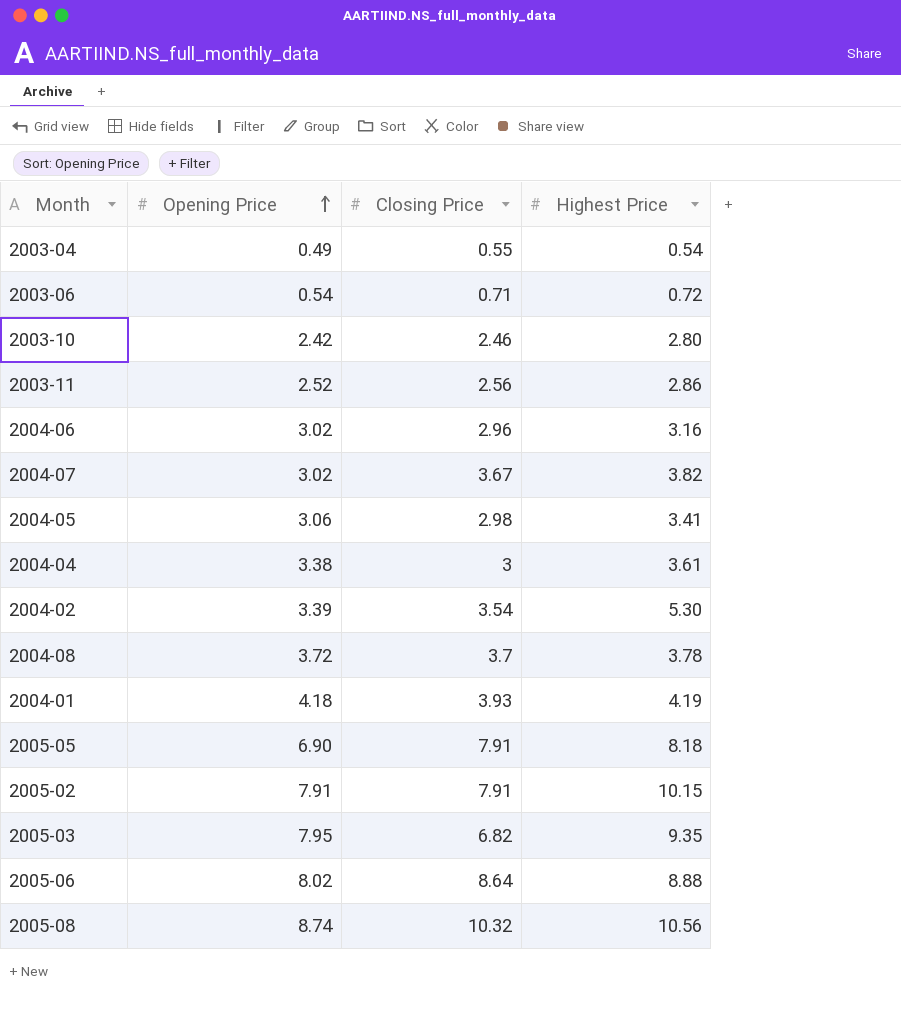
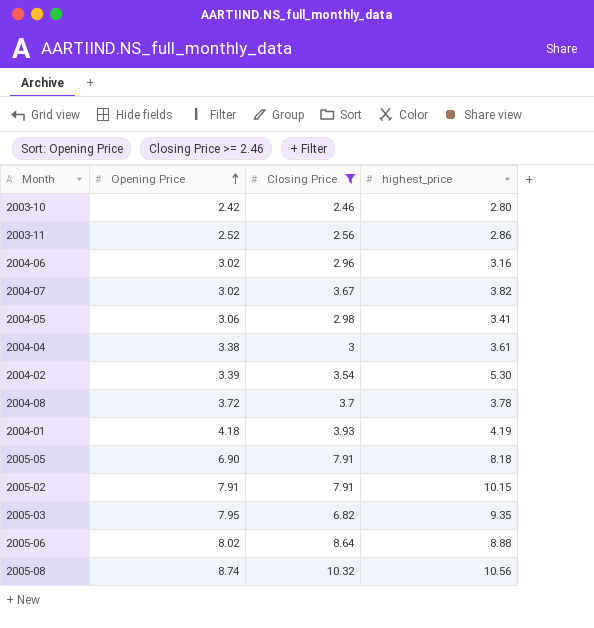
filter: none -> Closing Price >= 2.46
column name: Highest Price -> highest_price

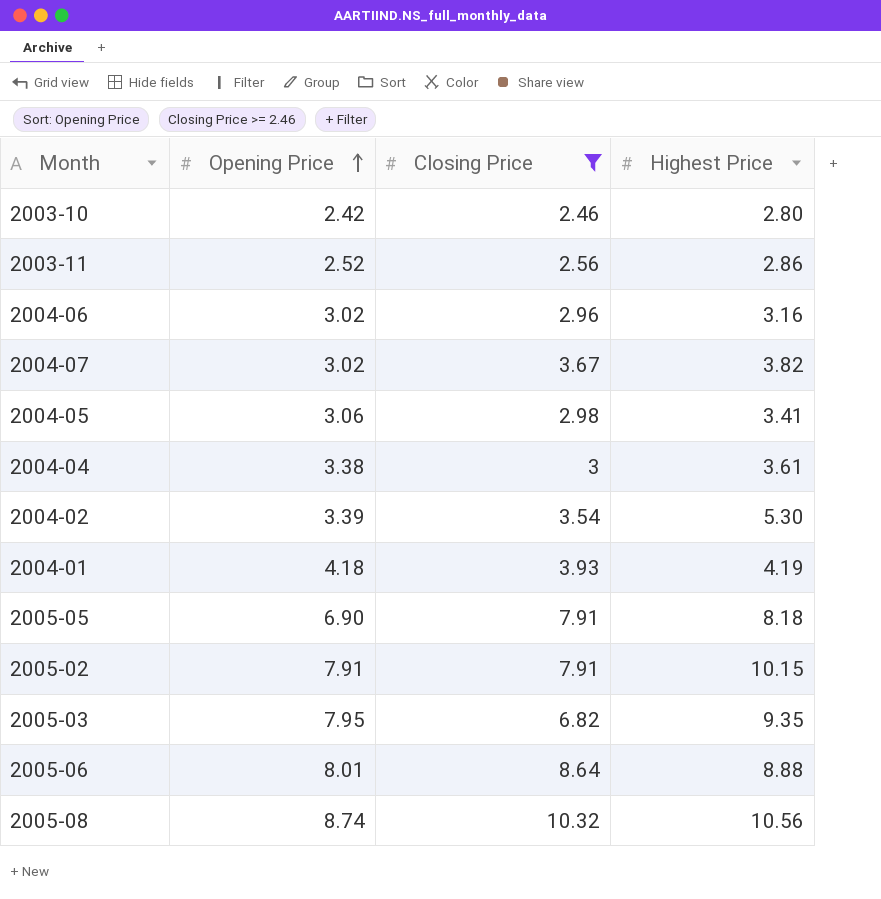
column name: highest_price -> Highest Price
row 2004-08: 3.72 | 3.7 | 3.78 -> none
2005-06 | Opening Price: 8.02 -> 8.01

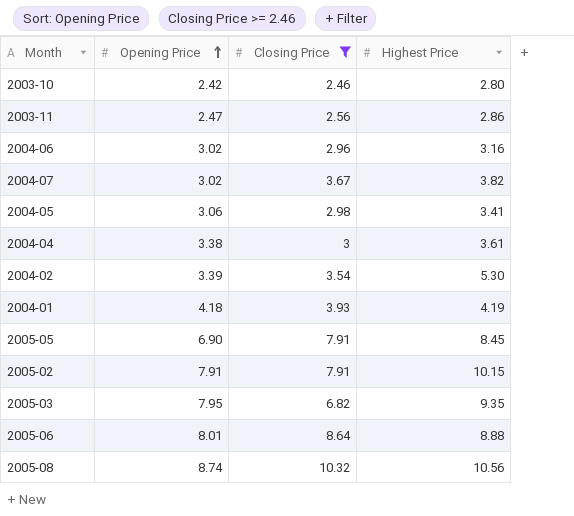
2003-11 | Opening Price: 2.52 -> 2.47
2005-05 | Highest Price: 8.18 -> 8.45

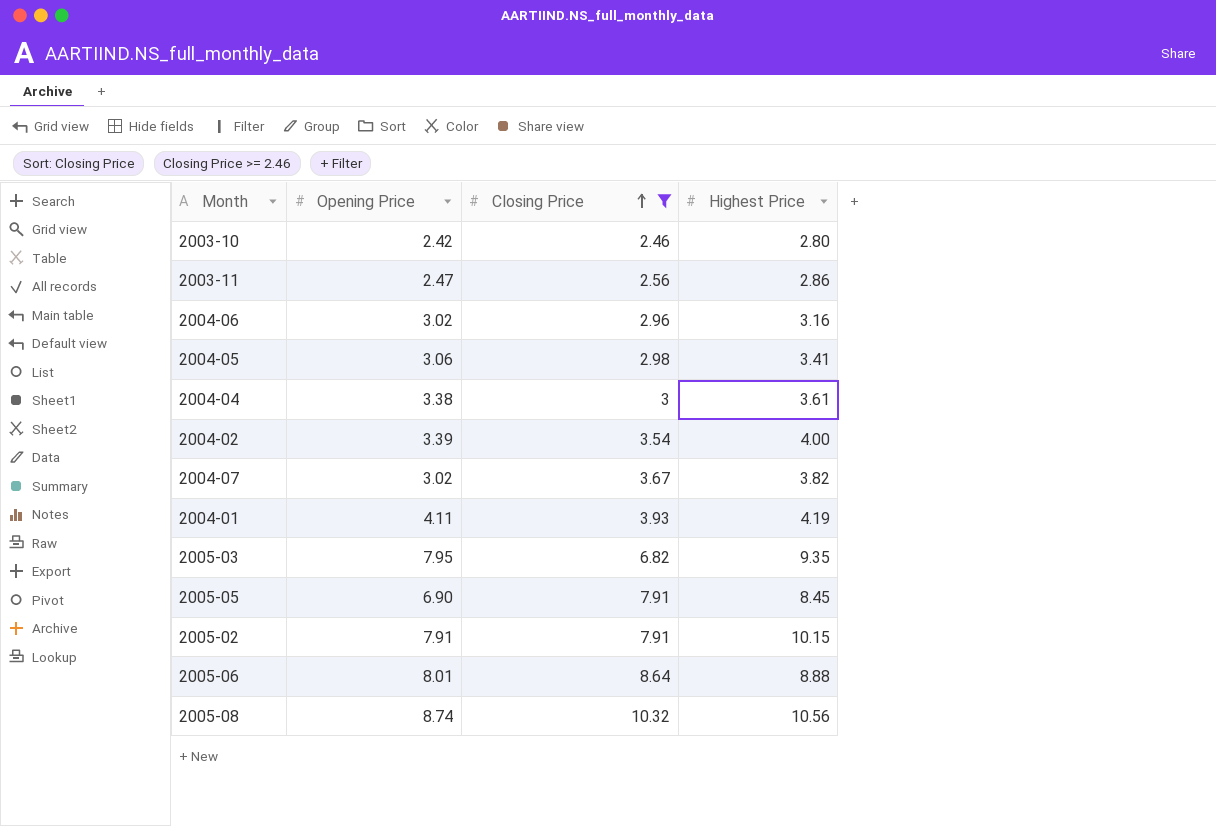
row order: Opening Price ascending -> Closing Price ascending
2004-02 | Highest Price: 5.30 -> 4.00
2004-01 | Opening Price: 4.18 -> 4.11

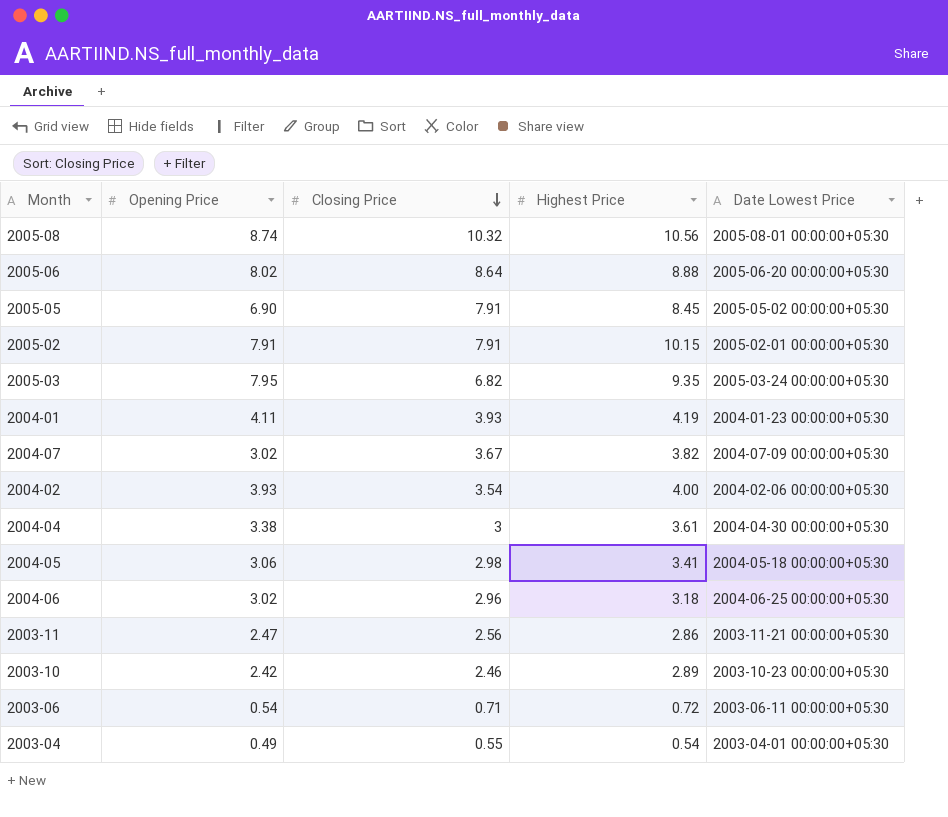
filter: Closing Price >= 2.46 -> none
row order: Closing Price ascending -> Closing Price descending
column Date Lowest Price | position: none -> 5
2005-06 | Opening Price: 8.01 -> 8.02
2004-02 | Opening Price: 3.39 -> 3.93
2004-06 | Highest Price: 3.16 -> 3.18
2003-10 | Highest Price: 2.80 -> 2.89

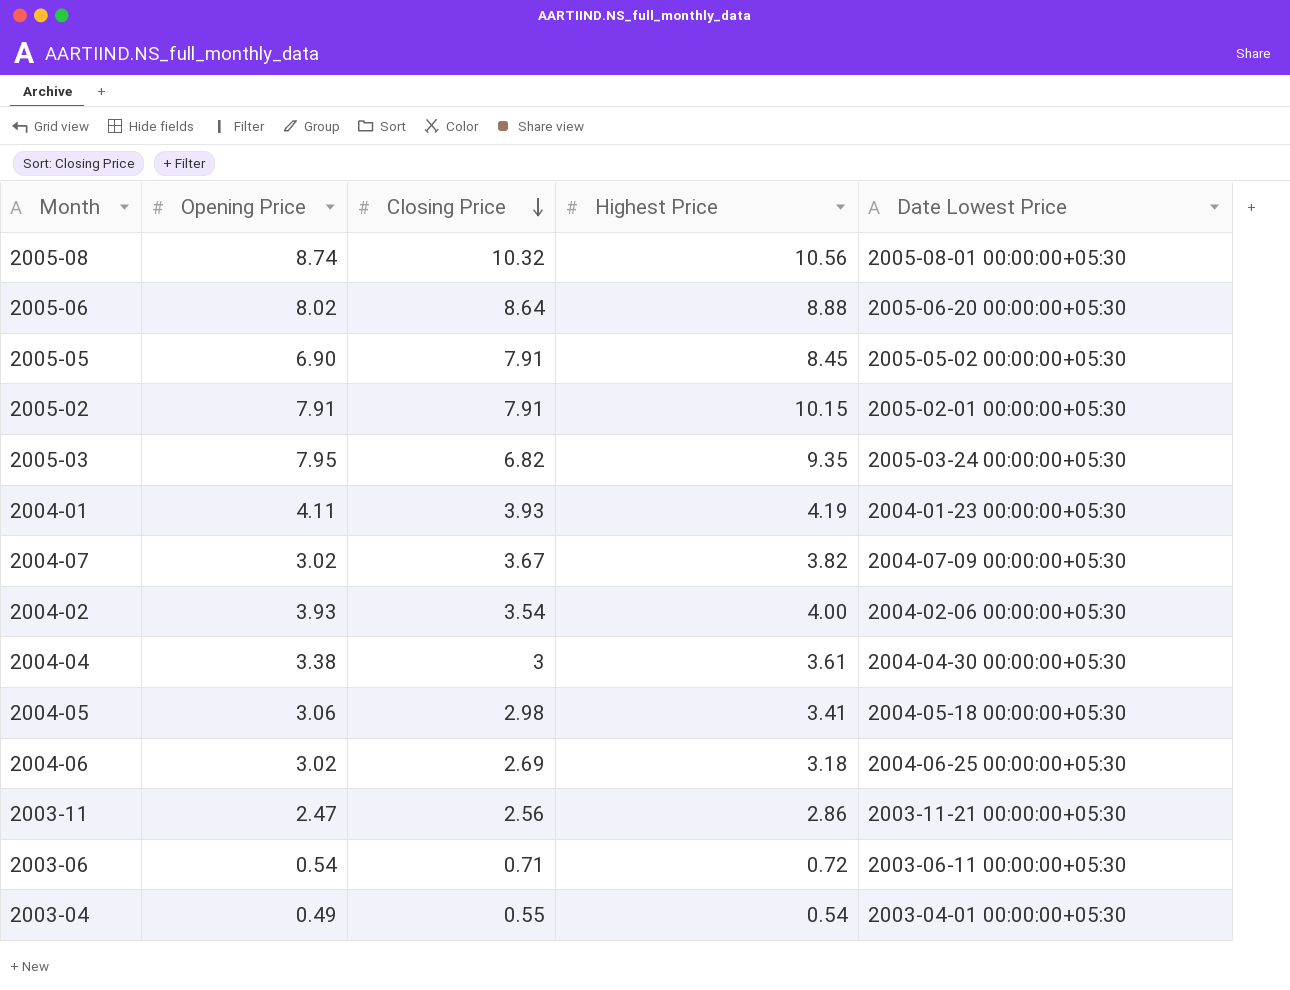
row 2003-10: 2.42 | 2.46 | 2.89 | 2003-10-23 00:00:00+05:30 -> none
2004-06 | Closing Price: 2.96 -> 2.69

